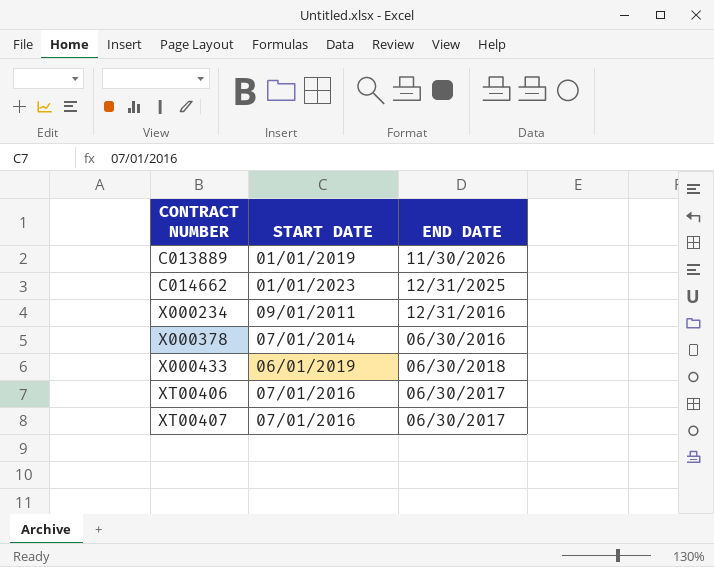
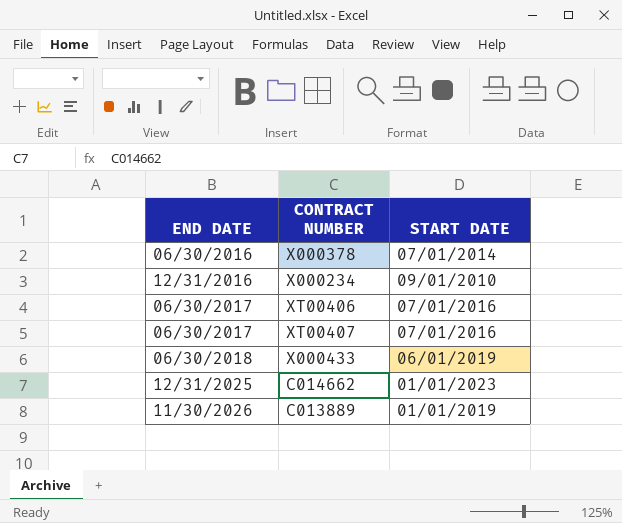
row order: CONTRACT NUMBER ascending -> END DATE ascending
column END DATE | position: 3 -> 1
X000234 | START DATE: 09/01/2011 -> 09/01/2010

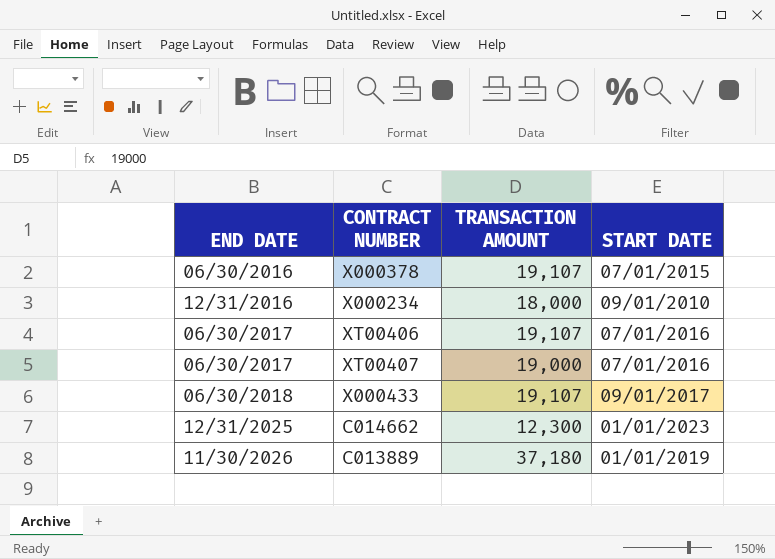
column TRANSACTION AMOUNT | position: none -> 3
X000378 | START DATE: 07/01/2014 -> 07/01/2015
X000433 | START DATE: 06/01/2019 -> 09/01/2017

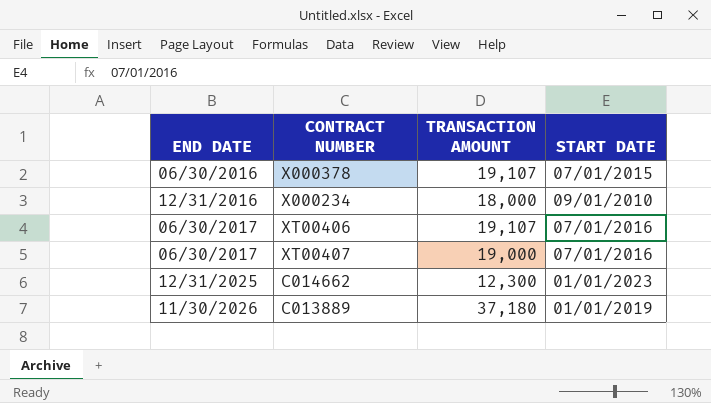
row X000433: 06/30/2018 | 19,107 | 09/01/2017 -> none

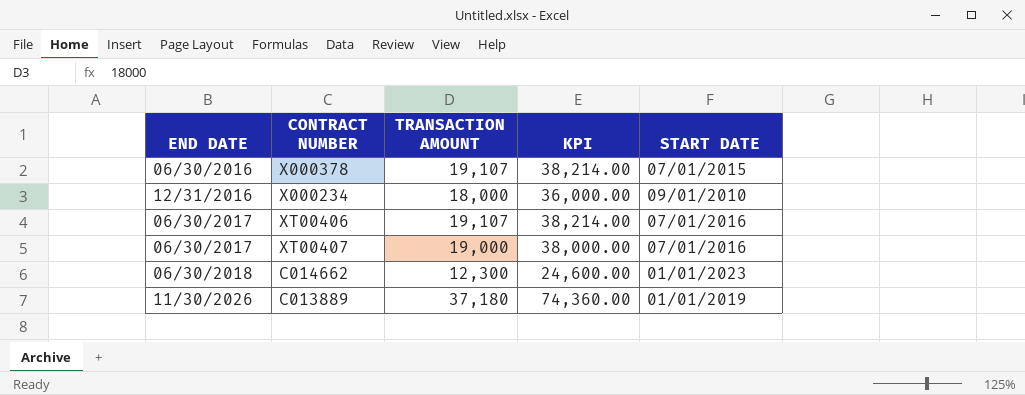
column KPI | formula: none -> [TRANSACTION AMOUNT] * 2
C014662 | END DATE: 12/31/2025 -> 06/30/2018

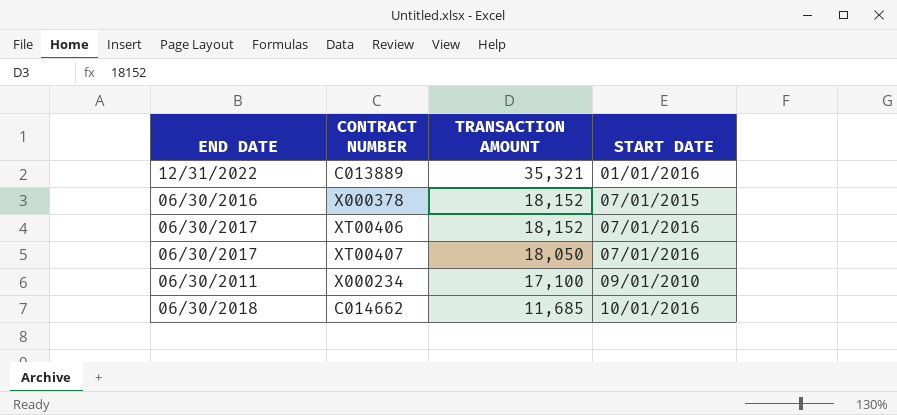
row order: END DATE ascending -> TRANSACTION AMOUNT descending
column KPI | formula: [TRANSACTION AMOUNT] * 2 -> none
C013889 | END DATE: 11/30/2026 -> 12/31/2022
C013889 | TRANSACTION AMOUNT: 37,180 -> 35,321
C013889 | START DATE: 01/01/2019 -> 01/01/2016
X000378 | TRANSACTION AMOUNT: 19,107 -> 18,152
XT00406 | TRANSACTION AMOUNT: 19,107 -> 18,152
XT00407 | TRANSACTION AMOUNT: 19,000 -> 18,050
X000234 | END DATE: 12/31/2016 -> 06/30/2011
X000234 | TRANSACTION AMOUNT: 18,000 -> 17,100
C014662 | TRANSACTION AMOUNT: 12,300 -> 11,685
C014662 | START DATE: 01/01/2023 -> 10/01/2016

